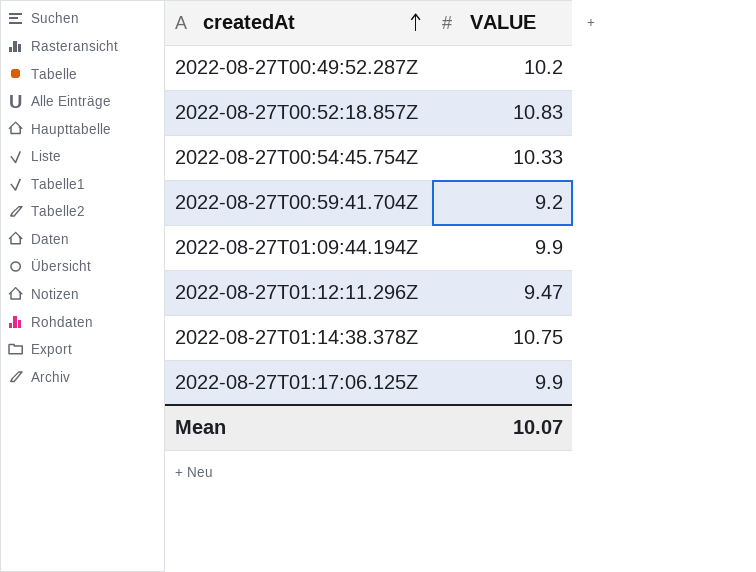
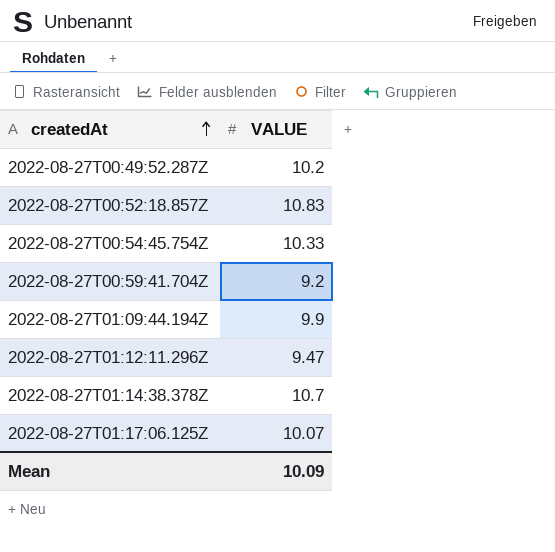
2022-08-27T01:14:38.378Z | VALUE: 10.75 -> 10.7
2022-08-27T01:17:06.125Z | VALUE: 9.9 -> 10.07
Mean | VALUE: 10.07 -> 10.09

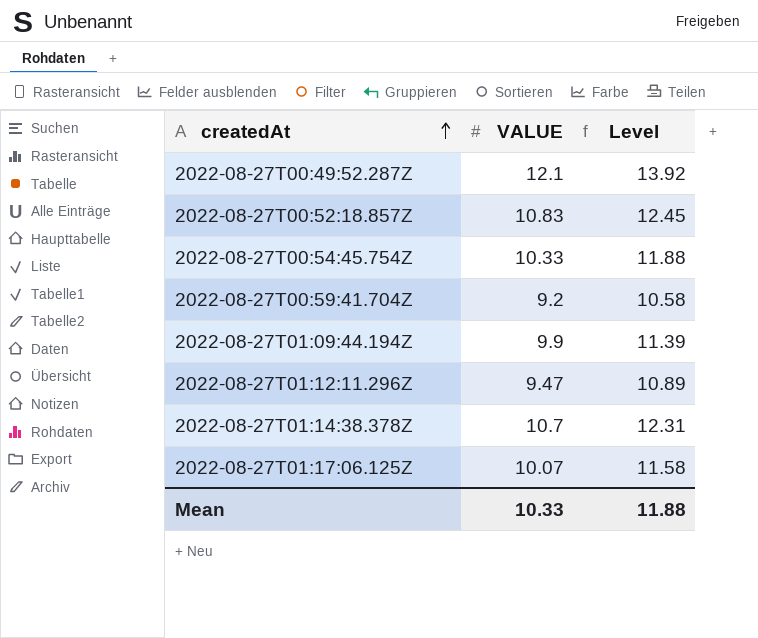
column Level | formula: none -> [VALUE] * 1.15
2022-08-27T00:49:52.287Z | VALUE: 10.2 -> 12.1
Mean | VALUE: 10.09 -> 10.33

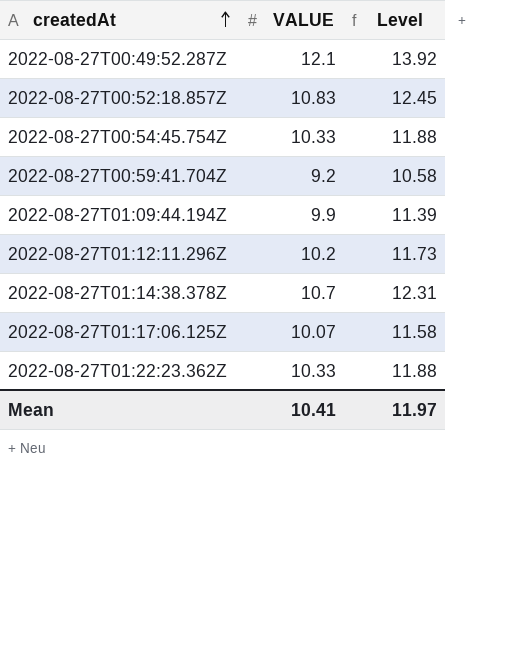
2022-08-27T01:12:11.296Z | VALUE: 9.47 -> 10.2
2022-08-27T01:12:11.296Z | Level: 10.89 -> 11.73
row 2022-08-27T01:22:23.362Z: none -> 10.33 | 11.88
Mean | VALUE: 10.33 -> 10.41
Mean | Level: 11.88 -> 11.97

